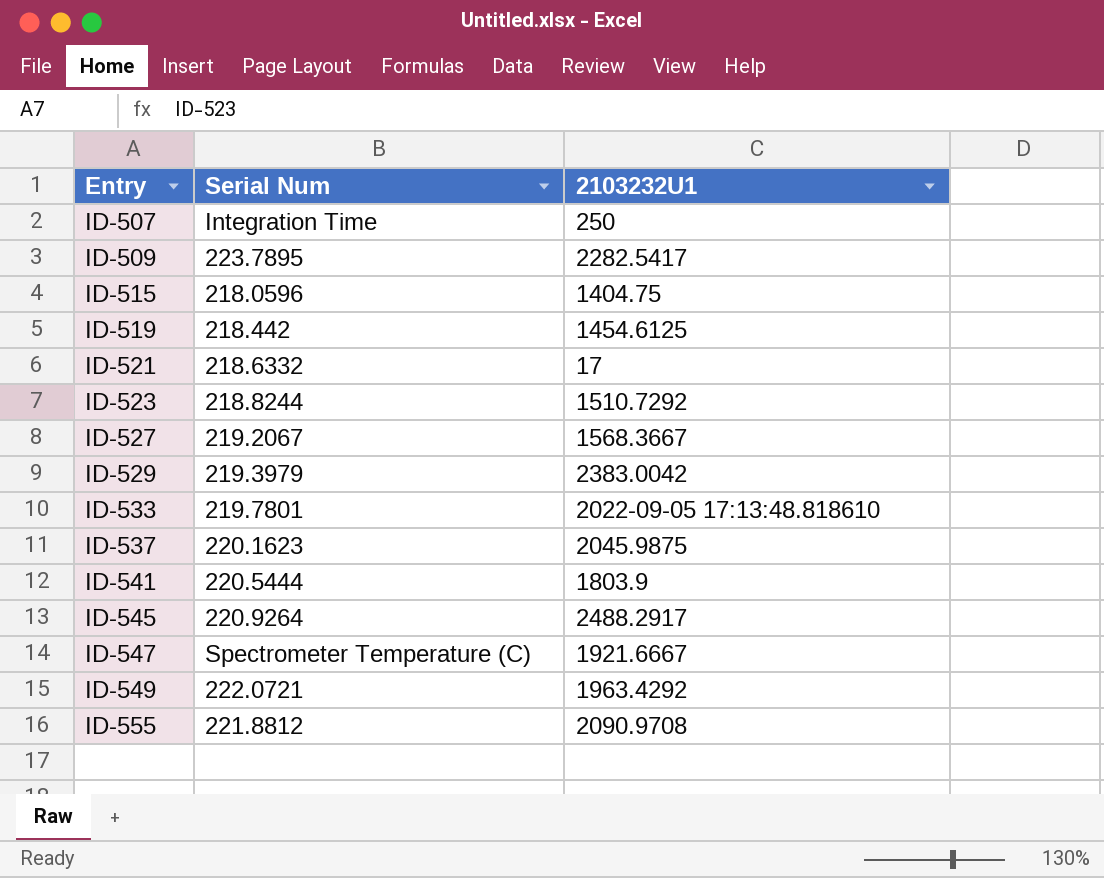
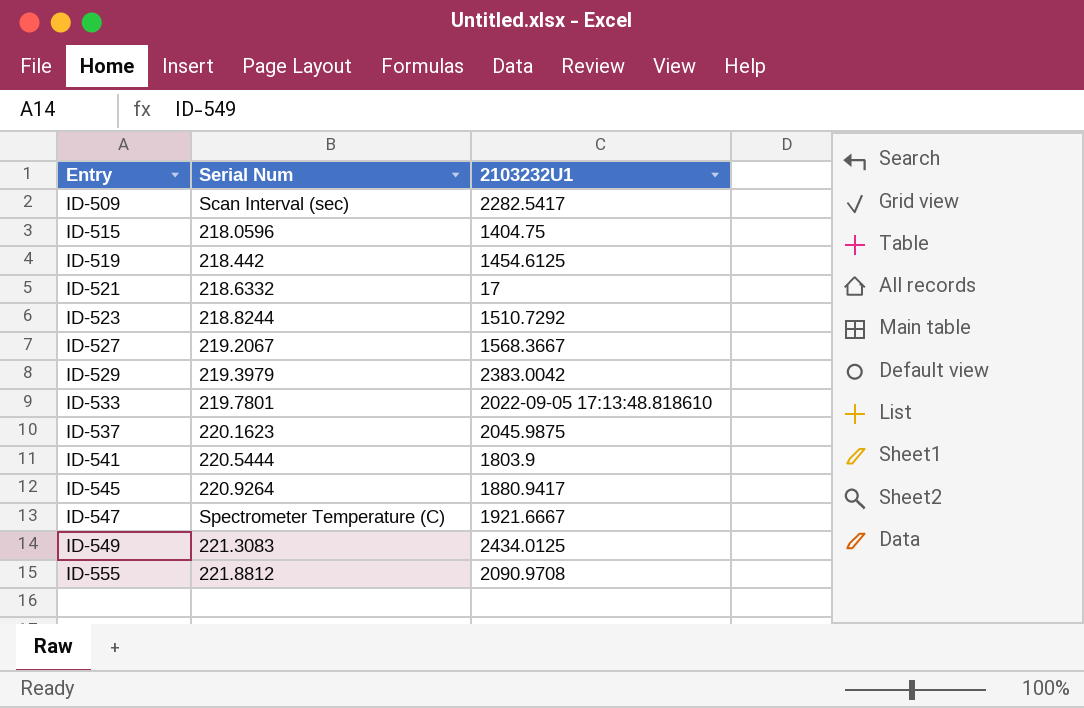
row ID-507: Integration Time | 250 -> none
ID-509 | Serial Num: 223.7895 -> Scan Interval (sec)
ID-545 | 2103232U1: 2488.2917 -> 1880.9417
ID-549 | Serial Num: 222.0721 -> 221.3083
ID-549 | 2103232U1: 1963.4292 -> 2434.0125

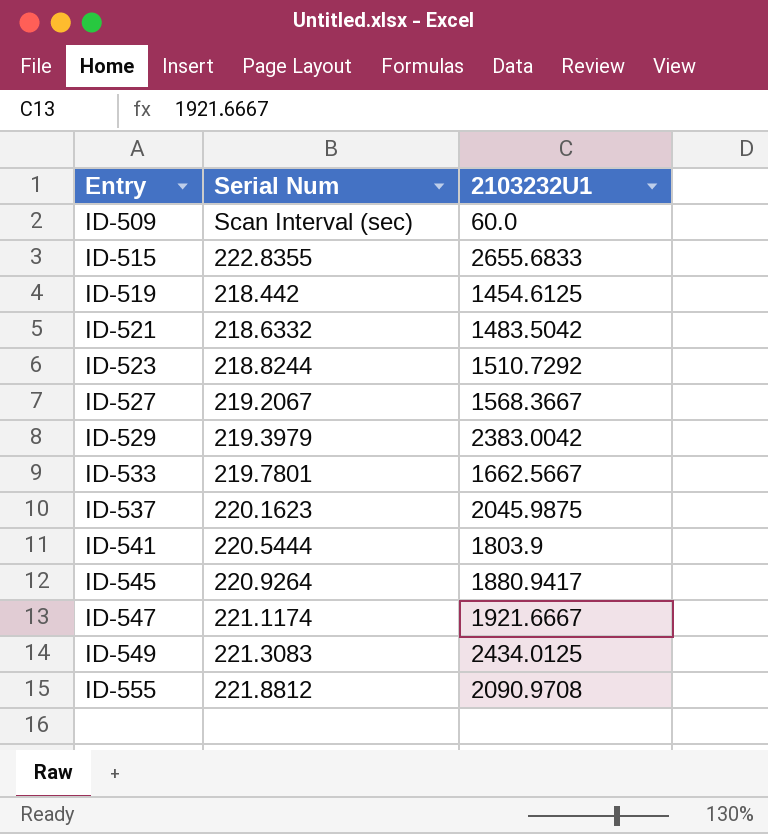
ID-509 | 2103232U1: 2282.5417 -> 60.0
ID-515 | Serial Num: 218.0596 -> 222.8355
ID-515 | 2103232U1: 1404.75 -> 2655.6833
ID-521 | 2103232U1: 17 -> 1483.5042
ID-533 | 2103232U1: 2022-09-05 17:13:48.818610 -> 1662.5667
ID-547 | Serial Num: Spectrometer Temperature (C) -> 221.1174

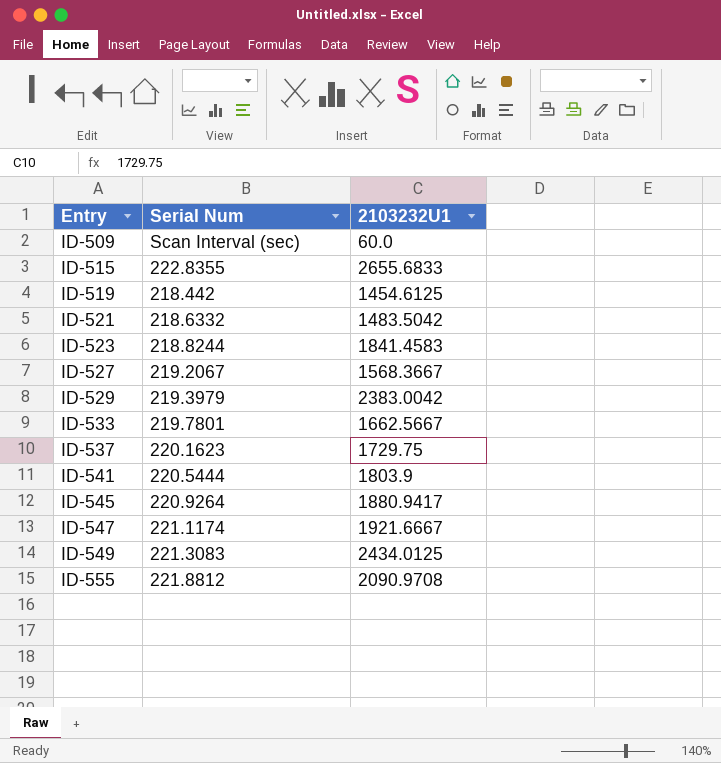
ID-523 | 2103232U1: 1510.7292 -> 1841.4583
ID-537 | 2103232U1: 2045.9875 -> 1729.75

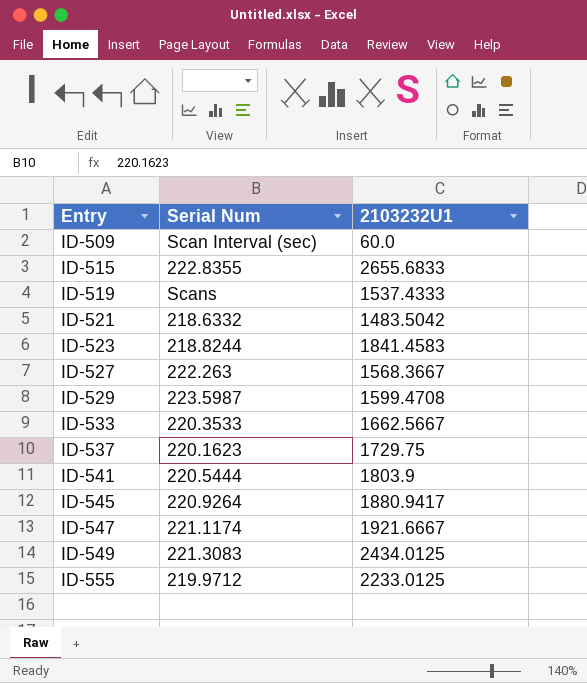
ID-519 | Serial Num: 218.442 -> Scans
ID-519 | 2103232U1: 1454.6125 -> 1537.4333
ID-527 | Serial Num: 219.2067 -> 222.263
ID-529 | Serial Num: 219.3979 -> 223.5987
ID-529 | 2103232U1: 2383.0042 -> 1599.4708
ID-533 | Serial Num: 219.7801 -> 220.3533
ID-555 | Serial Num: 221.8812 -> 219.9712
ID-555 | 2103232U1: 2090.9708 -> 2233.0125

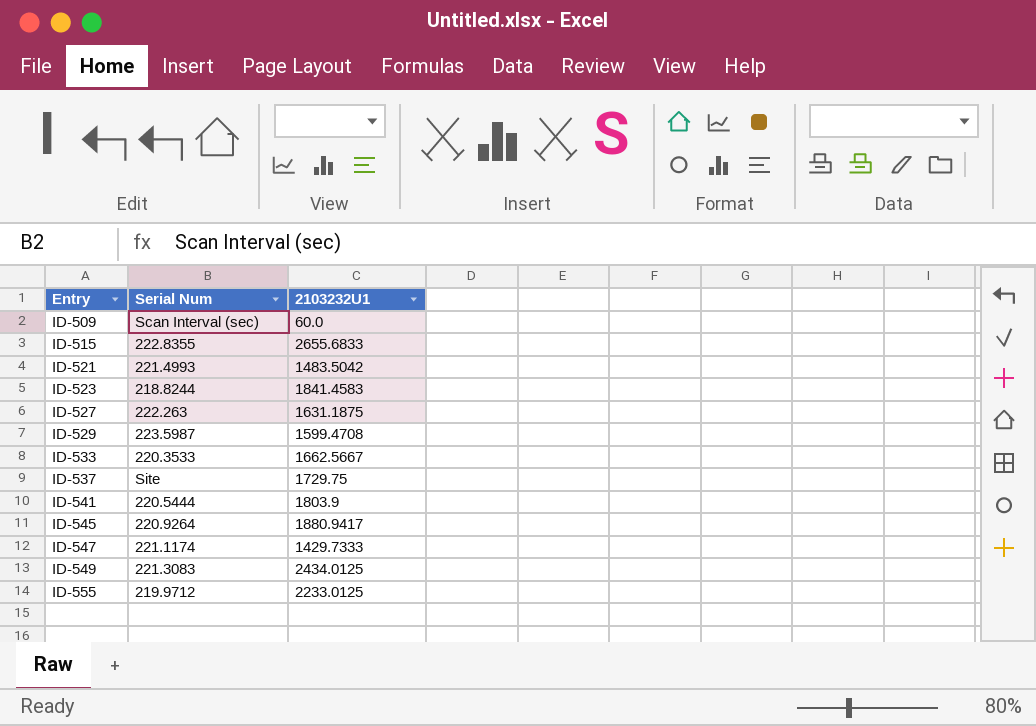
row ID-519: Scans | 1537.4333 -> none
ID-521 | Serial Num: 218.6332 -> 221.4993
ID-527 | 2103232U1: 1568.3667 -> 1631.1875
ID-537 | Serial Num: 220.1623 -> Site
ID-547 | 2103232U1: 1921.6667 -> 1429.7333

